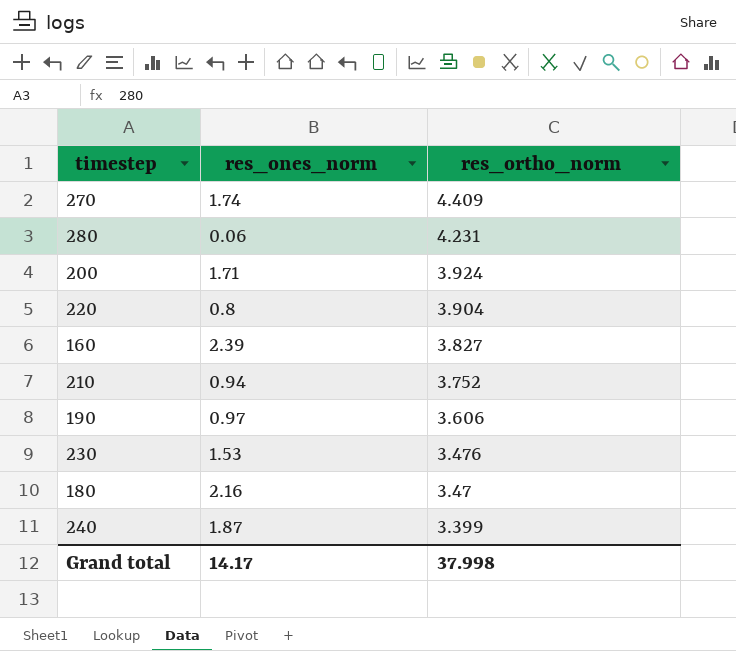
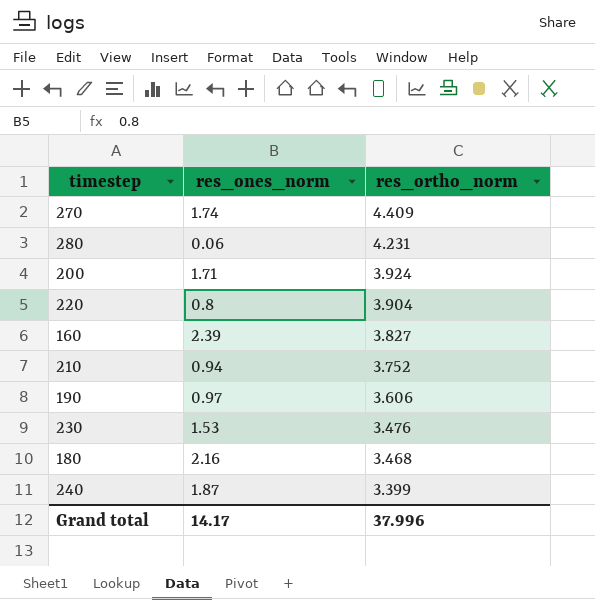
180 | res_ortho_norm: 3.47 -> 3.468
Grand total | res_ortho_norm: 37.998 -> 37.996

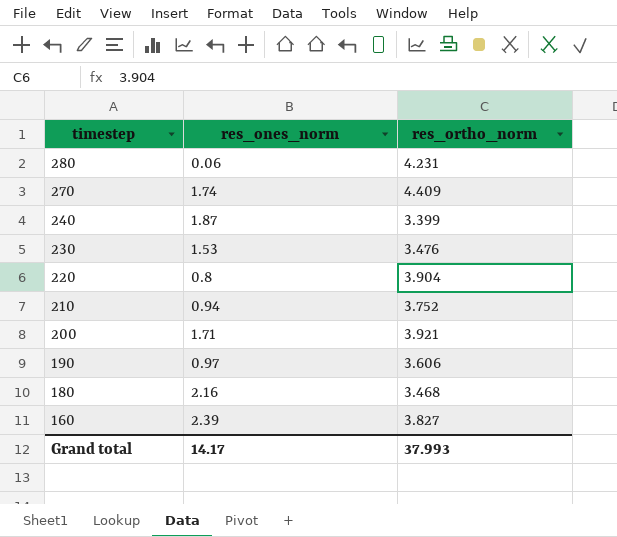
row order: res_ortho_norm descending -> timestep descending
200 | res_ortho_norm: 3.924 -> 3.921
Grand total | res_ortho_norm: 37.996 -> 37.993

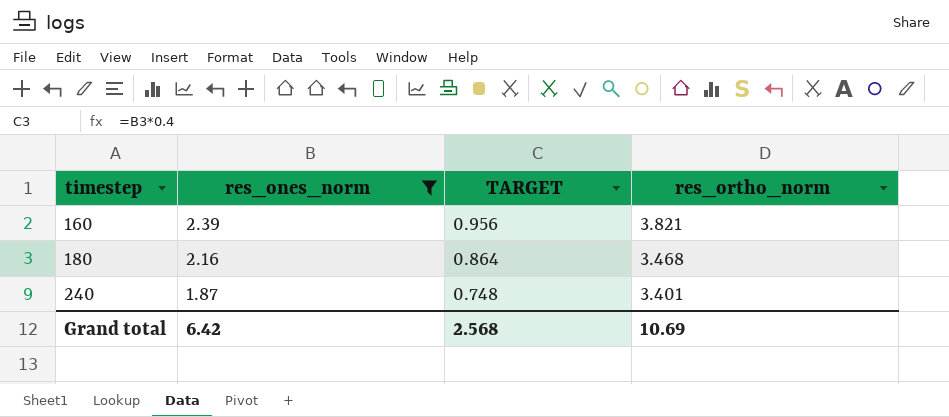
filter: none -> res_ones_norm >= 1.87
row order: timestep descending -> timestep ascending
column TARGET | formula: none -> [res_ones_norm] * 0.4
160 | res_ortho_norm: 3.827 -> 3.821
240 | res_ortho_norm: 3.399 -> 3.401
Grand total | res_ones_norm: 14.17 -> 6.42
Grand total | res_ortho_norm: 37.993 -> 10.69

